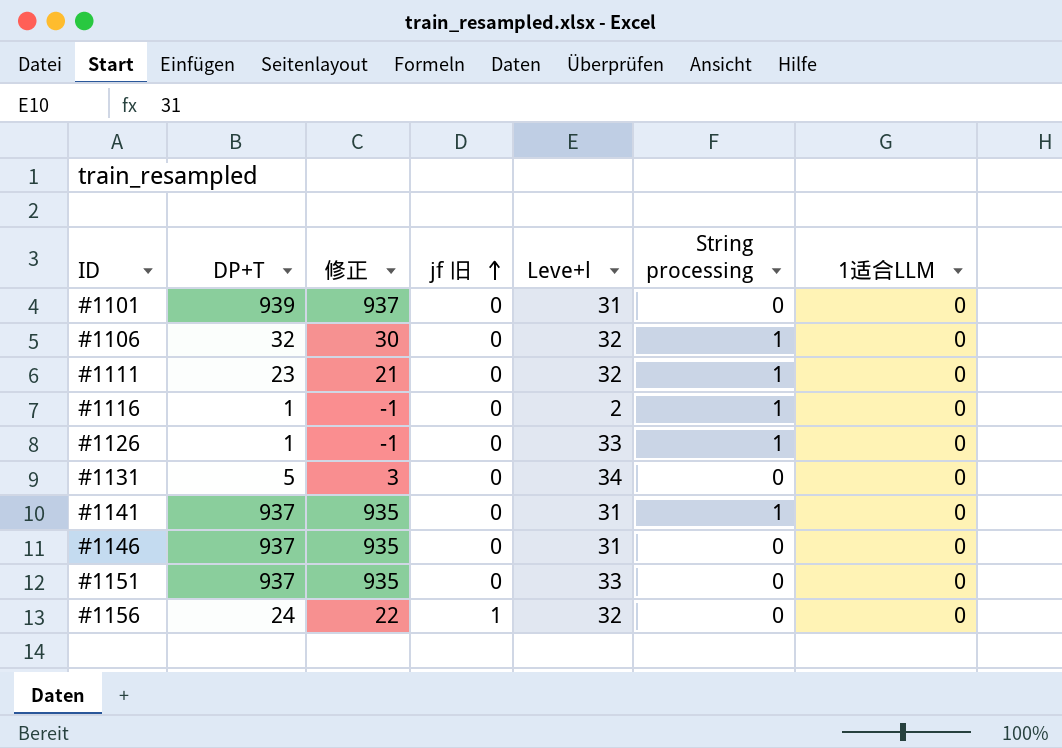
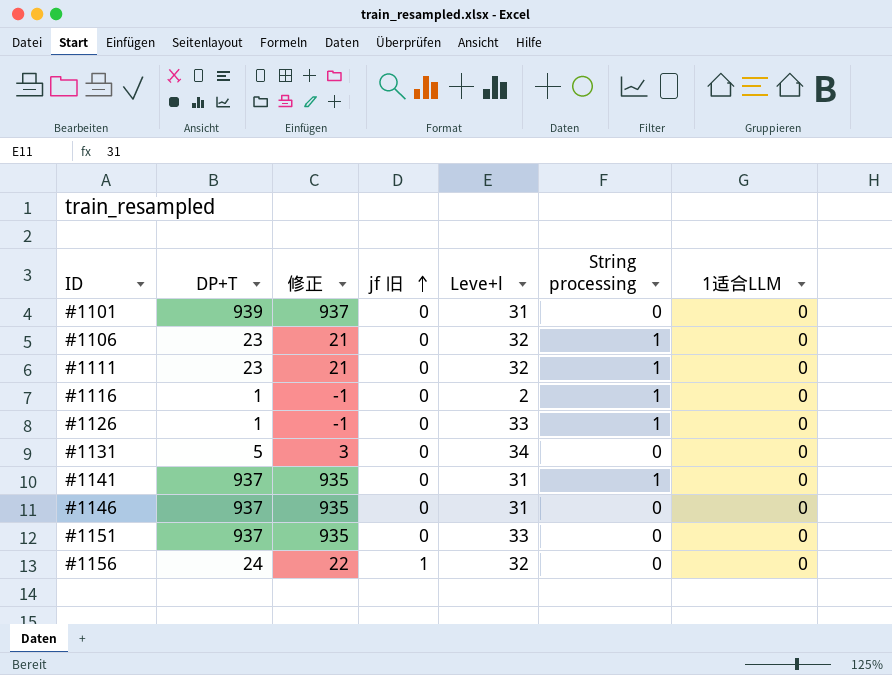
#1106 | DP+T: 32 -> 23
#1106 | 修正: 30 -> 21

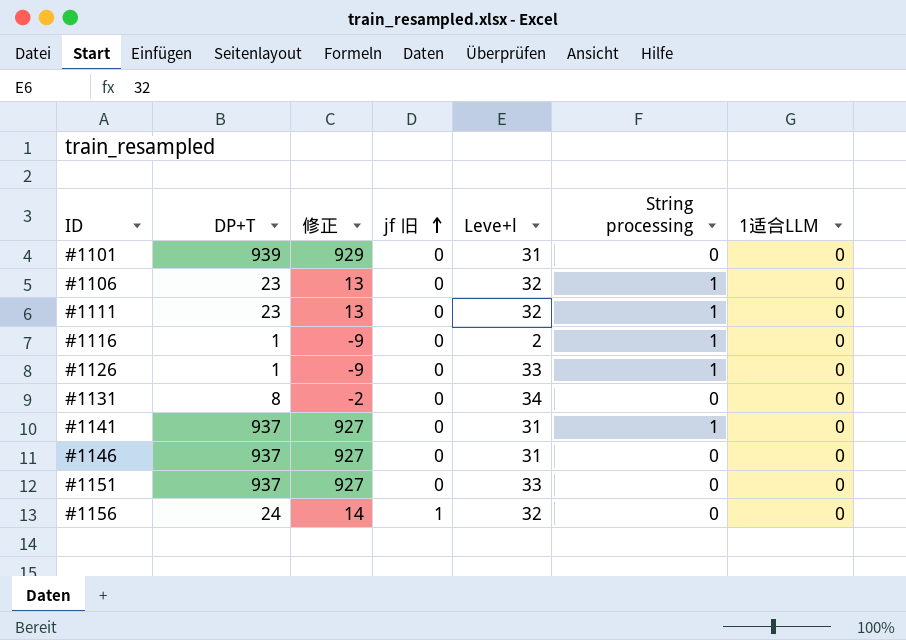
column 修正 | formula: [DP+T] - 2 -> [DP+T] - 10
#1131 | DP+T: 5 -> 8

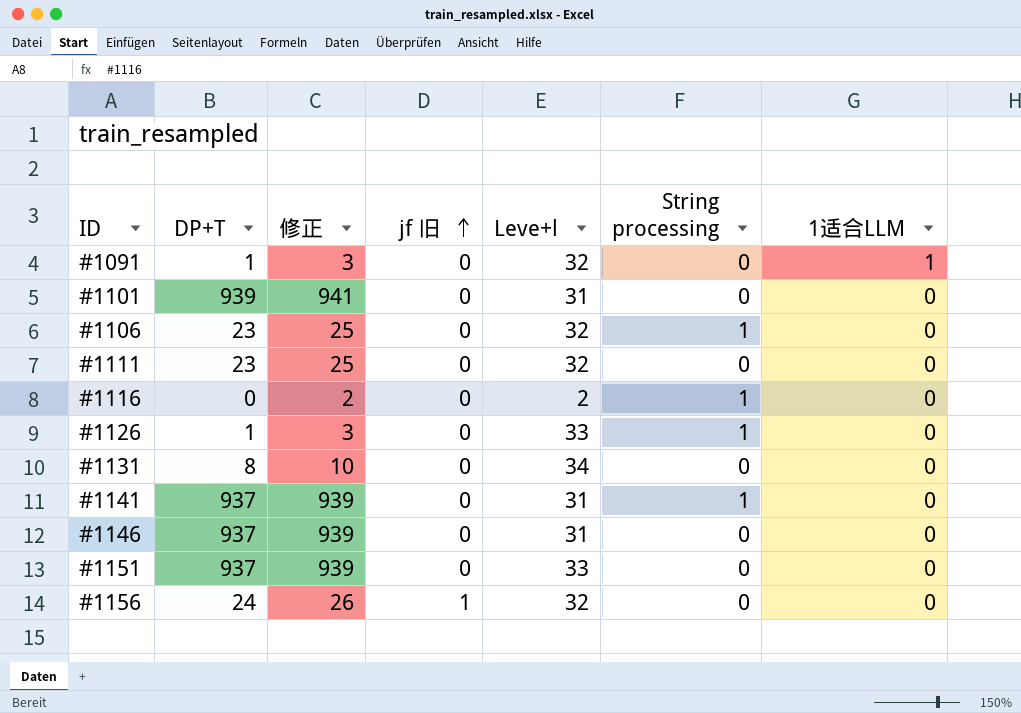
column 修正 | formula: [DP+T] - 10 -> [DP+T] + 2
row #1091: none -> 1 | 3 | 0 | 32 | 0 | 1
#1111 | String processing: 1 -> 0
#1116 | DP+T: 1 -> 0

